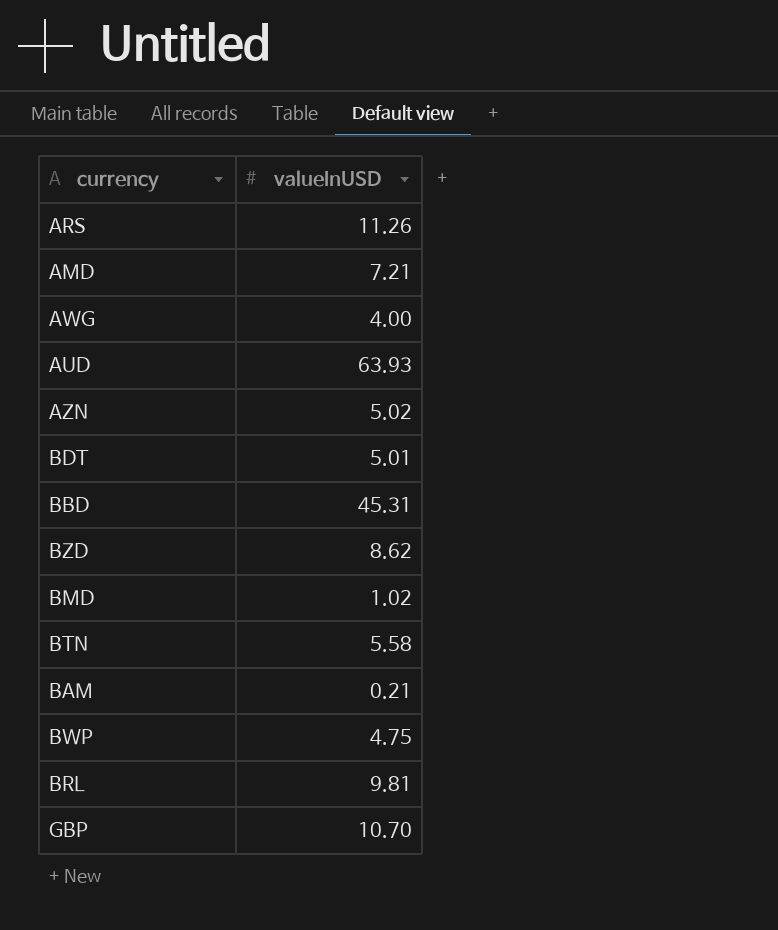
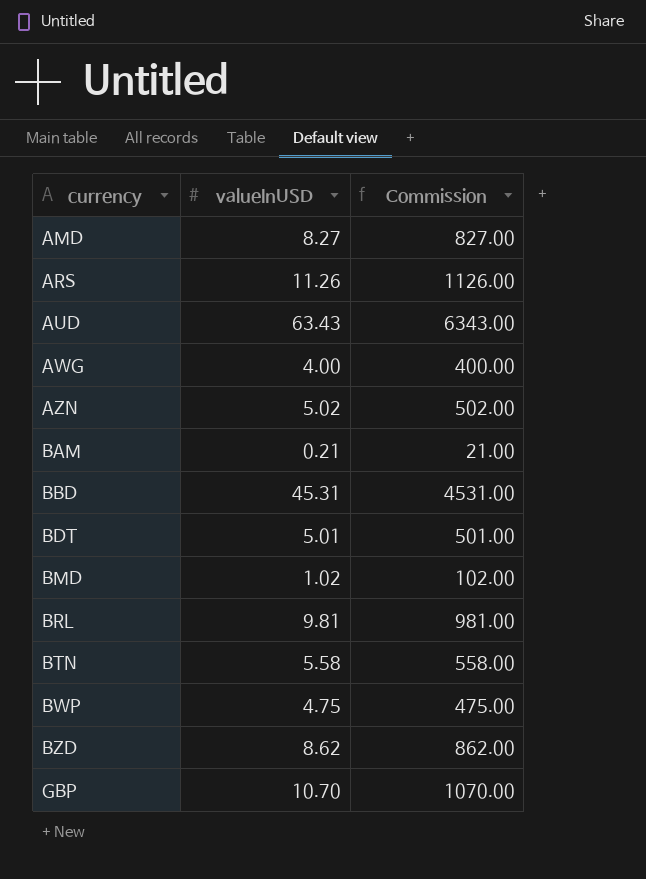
row order: none -> currency ascending
column Commission | formula: none -> [valueInUSD] * 100
AMD | valueInUSD: 7.21 -> 8.27
AUD | valueInUSD: 63.93 -> 63.43

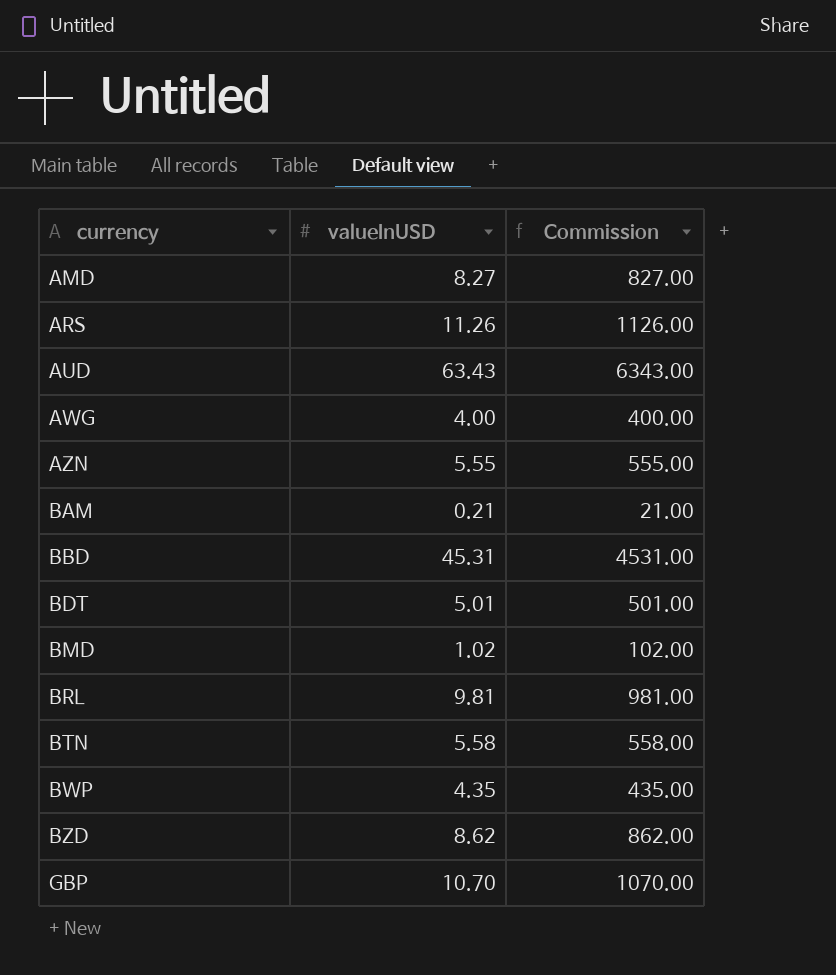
AZN | valueInUSD: 5.02 -> 5.55
AZN | Commission: 502.00 -> 555.00
BWP | valueInUSD: 4.75 -> 4.35
BWP | Commission: 475.00 -> 435.00

